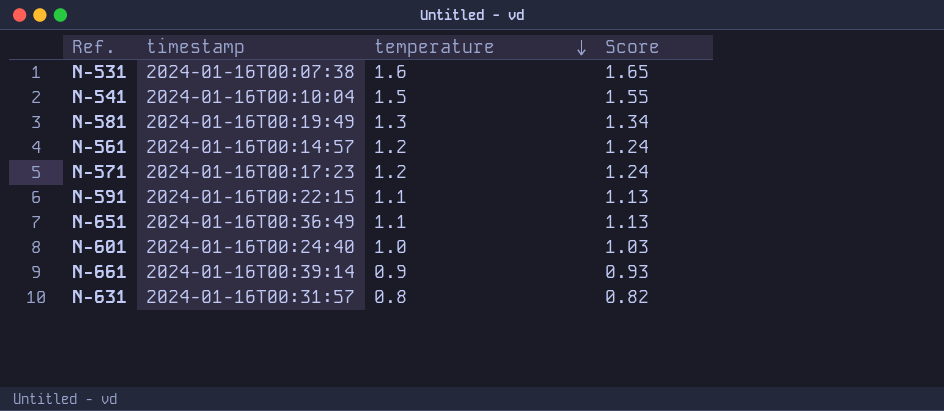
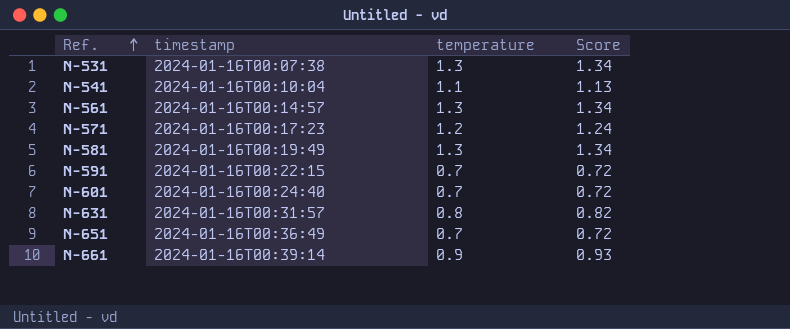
row order: temperature descending -> Ref. ascending
N-531 | temperature: 1.6 -> 1.3
N-531 | Score: 1.65 -> 1.34
N-541 | temperature: 1.5 -> 1.1
N-541 | Score: 1.55 -> 1.13
N-561 | temperature: 1.2 -> 1.3
N-561 | Score: 1.24 -> 1.34
N-591 | temperature: 1.1 -> 0.7
N-591 | Score: 1.13 -> 0.72
N-601 | temperature: 1.0 -> 0.7
N-601 | Score: 1.03 -> 0.72
N-651 | temperature: 1.1 -> 0.7
N-651 | Score: 1.13 -> 0.72

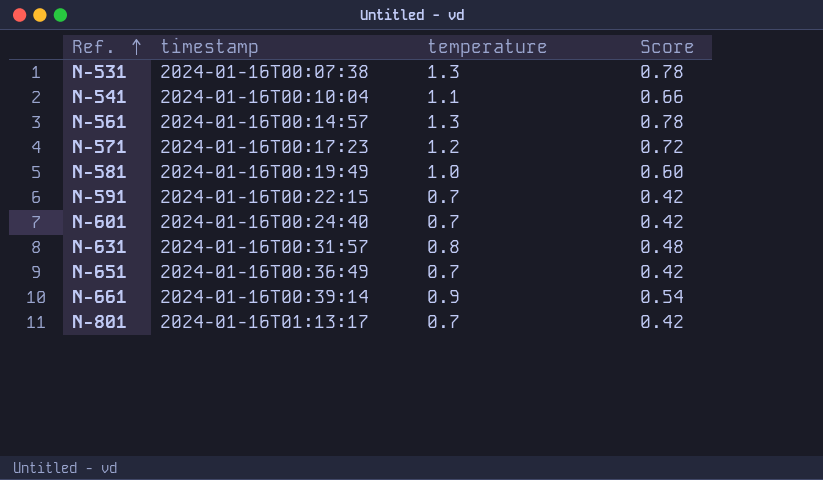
column Score | formula: [temperature] * 1.03 -> [temperature] * 0.6
N-581 | temperature: 1.3 -> 1.0
row N-801: none -> 2024-01-16T01:13:17 | 0.7 | 0.42

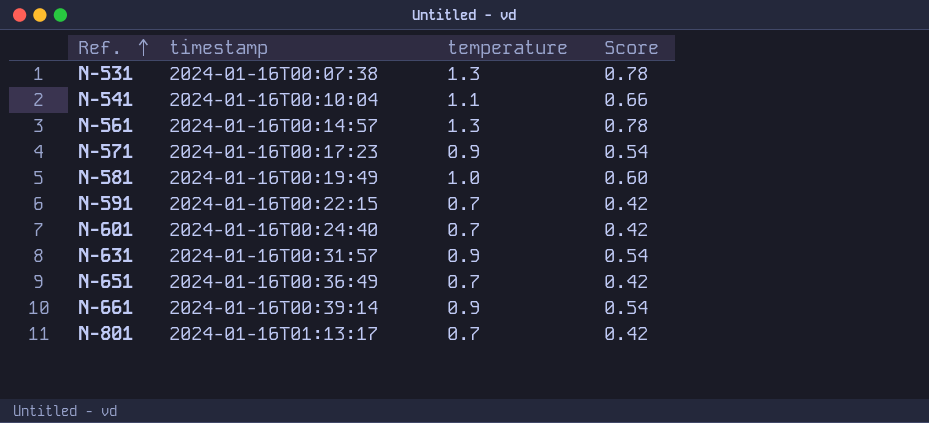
N-571 | temperature: 1.2 -> 0.9
N-571 | Score: 0.72 -> 0.54
N-631 | temperature: 0.8 -> 0.9
N-631 | Score: 0.48 -> 0.54

